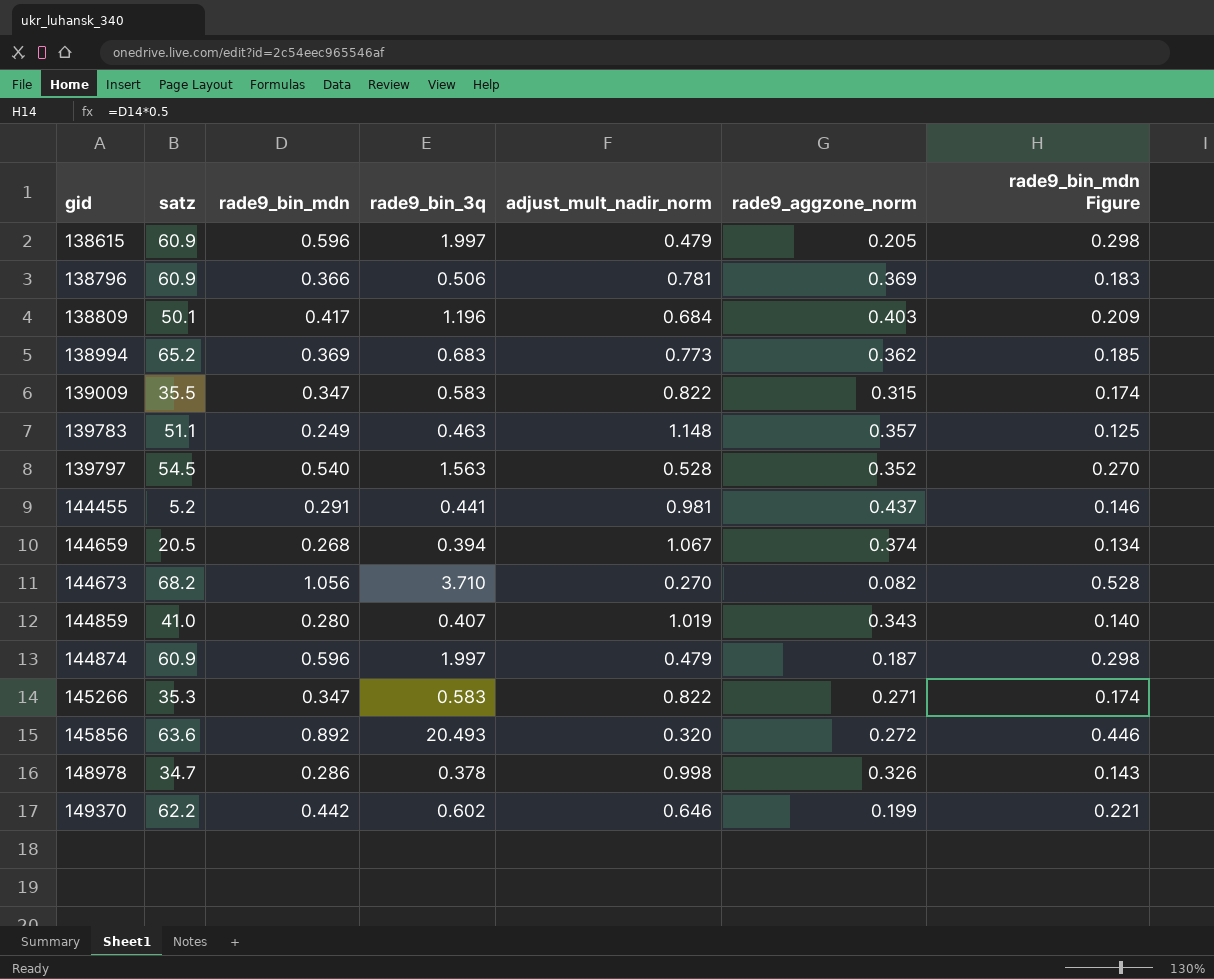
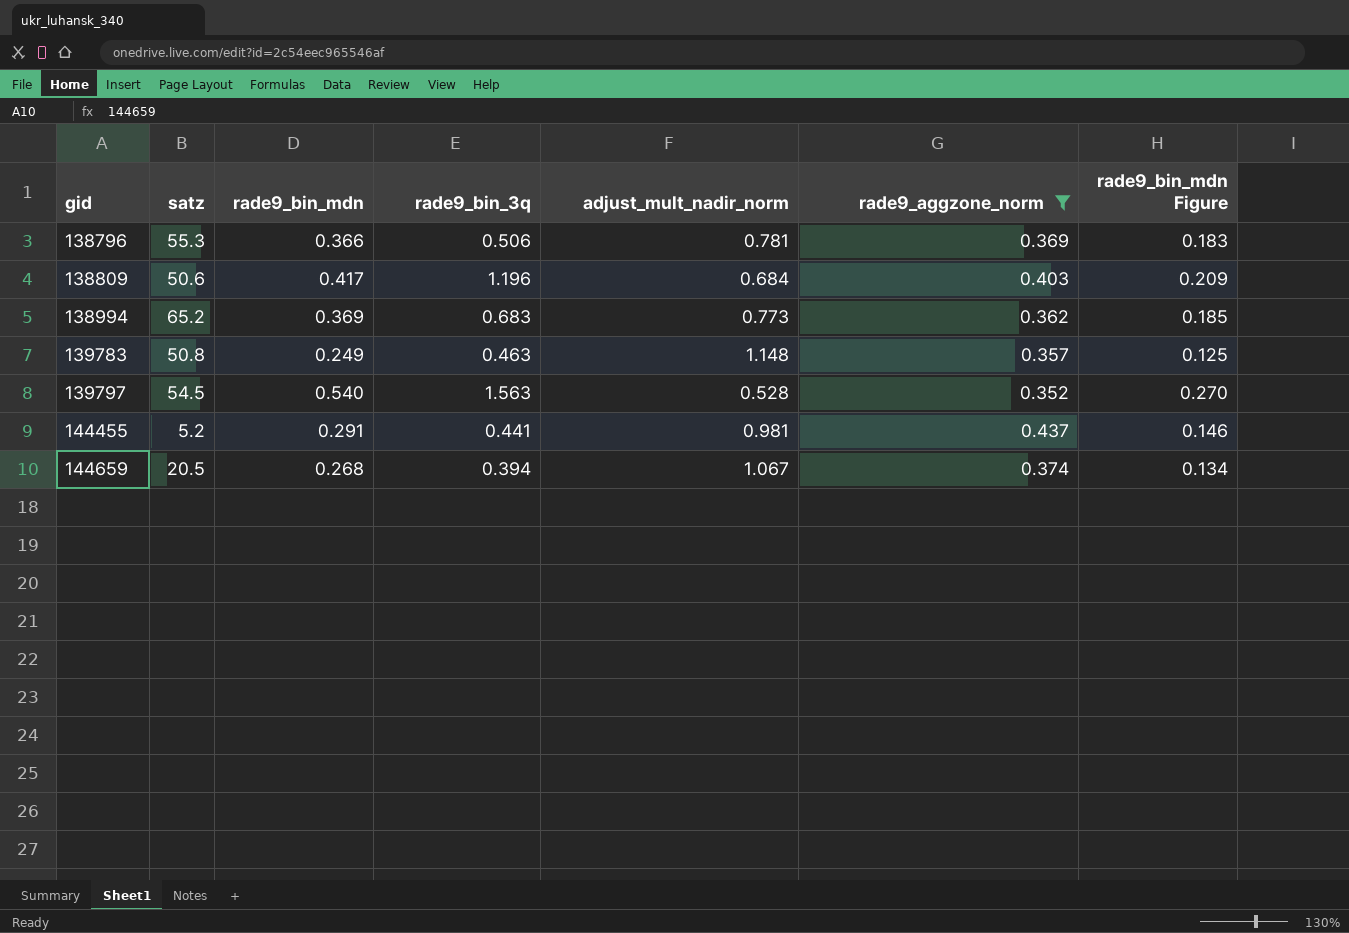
filter: none -> rade9_aggzone_norm >= 0.352
138796 | satz: 60.9 -> 55.3
138809 | satz: 50.1 -> 50.6
139783 | satz: 51.1 -> 50.8

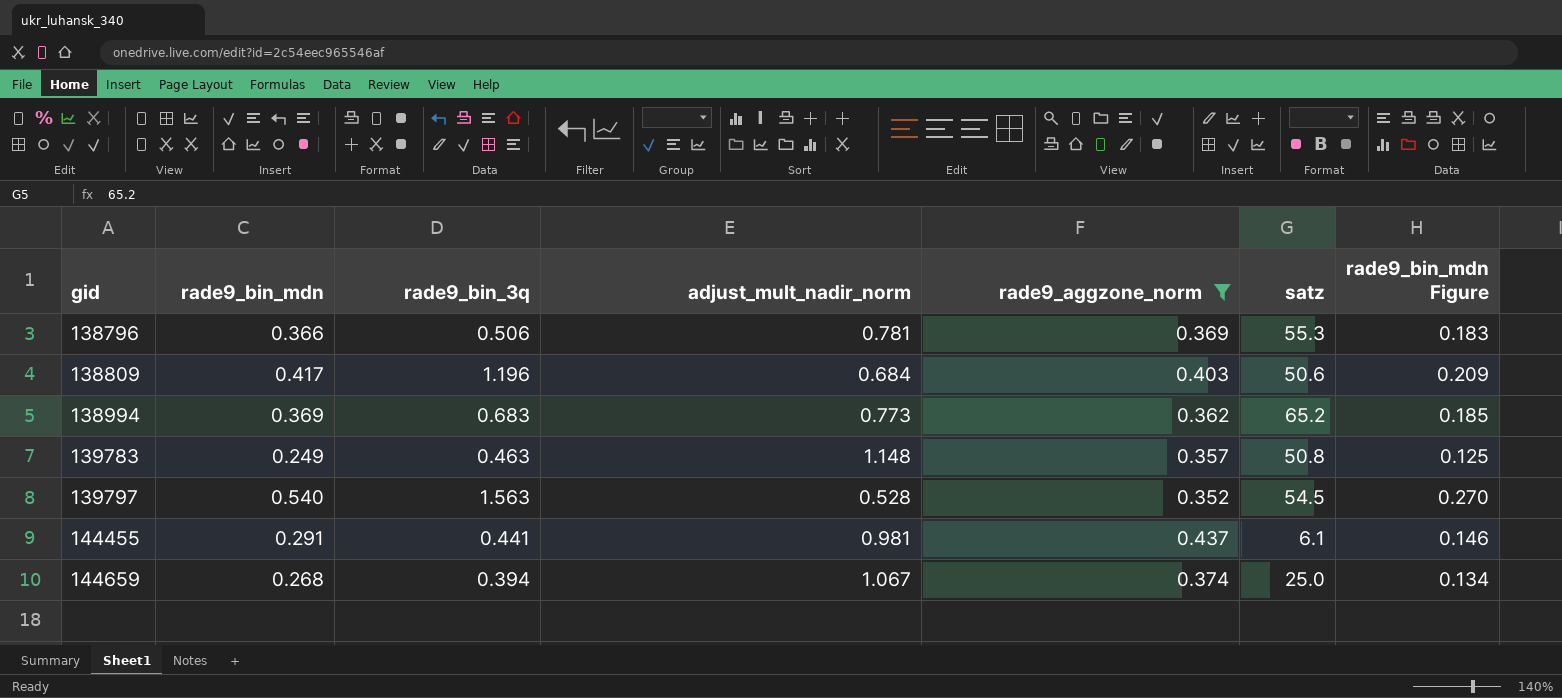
column satz | position: 2 -> 6
144455 | satz: 5.2 -> 6.1
144659 | satz: 20.5 -> 25.0

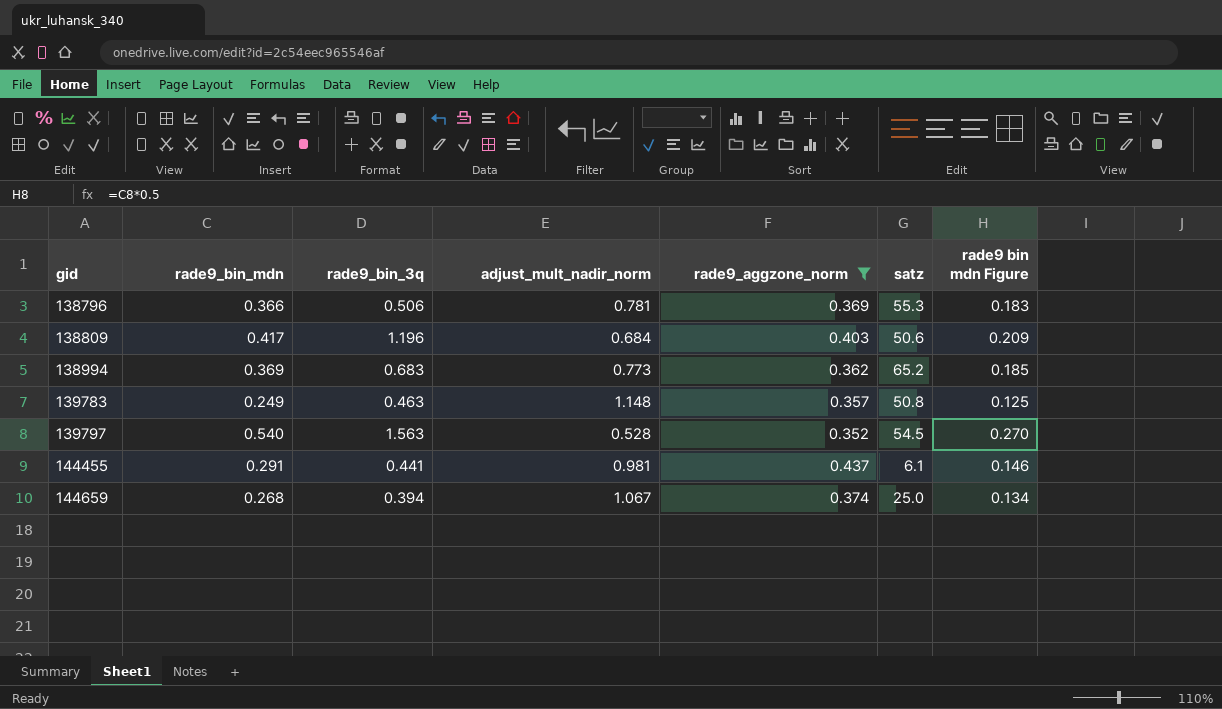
column name: rade9_bin_mdn Figure -> rade9 bin mdn Figure

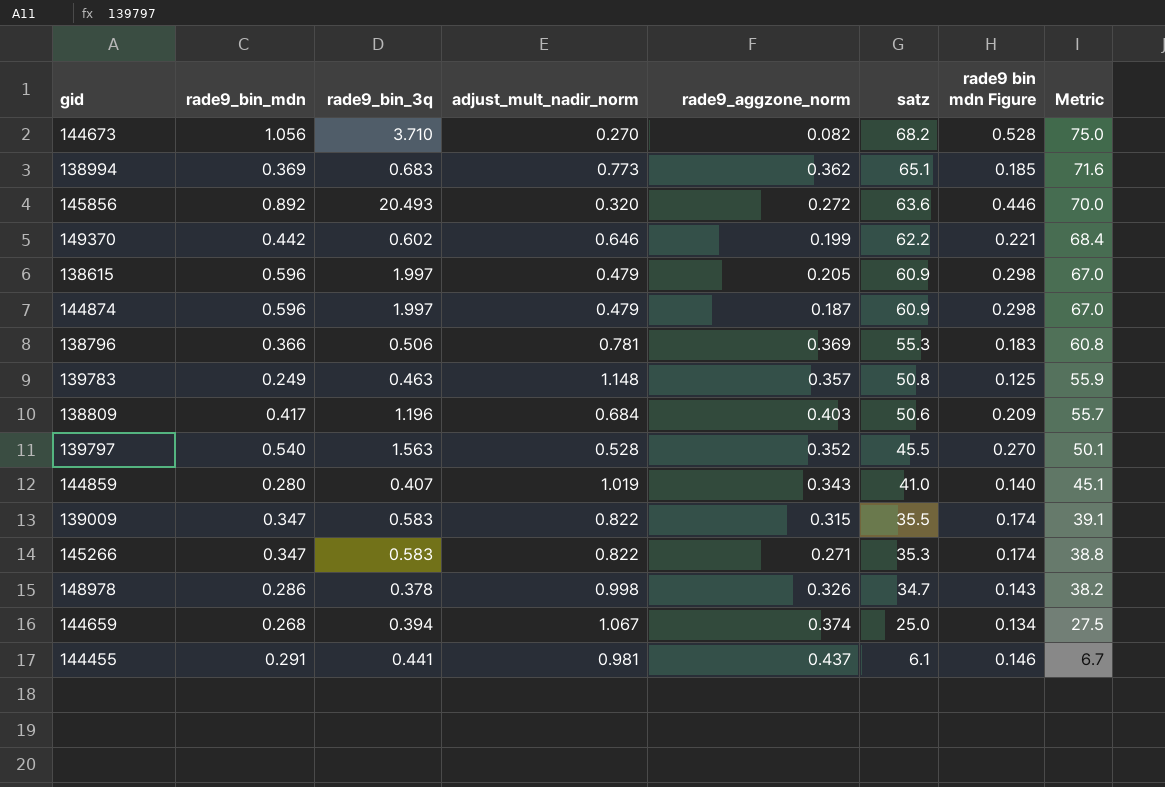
filter: rade9_aggzone_norm >= 0.352 -> none
row order: gid ascending -> satz descending
column Metric | formula: none -> [satz] * 1.1
138994 | satz: 65.2 -> 65.1
139797 | satz: 54.5 -> 45.5

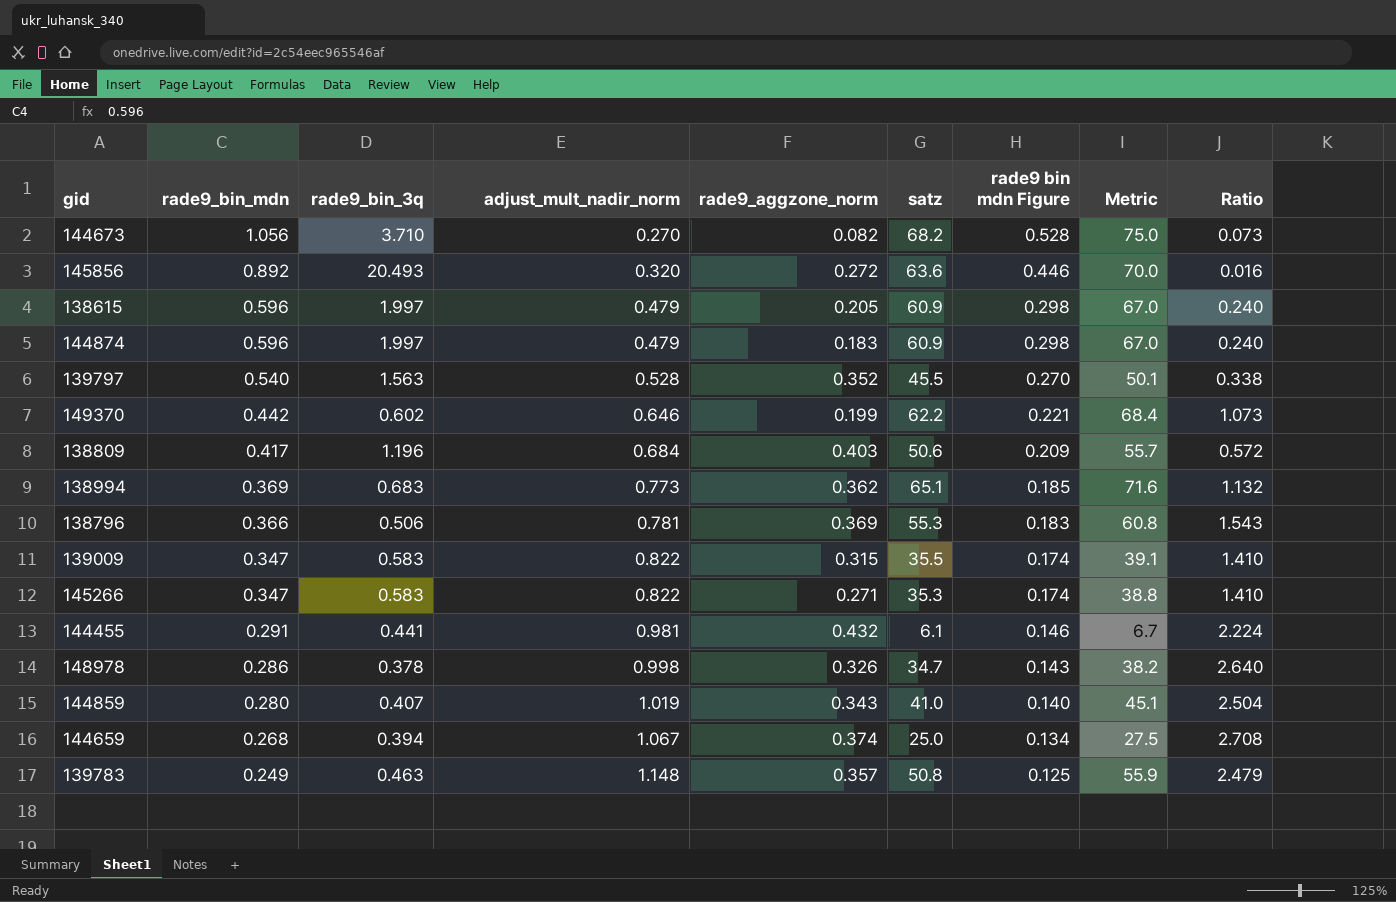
row order: satz descending -> rade9_bin_mdn descending
column Ratio | formula: none -> [adjust_mult_nadir_norm] / [rade9_bin_3q]
144874 | rade9_aggzone_norm: 0.187 -> 0.183
144455 | rade9_aggzone_norm: 0.437 -> 0.432

